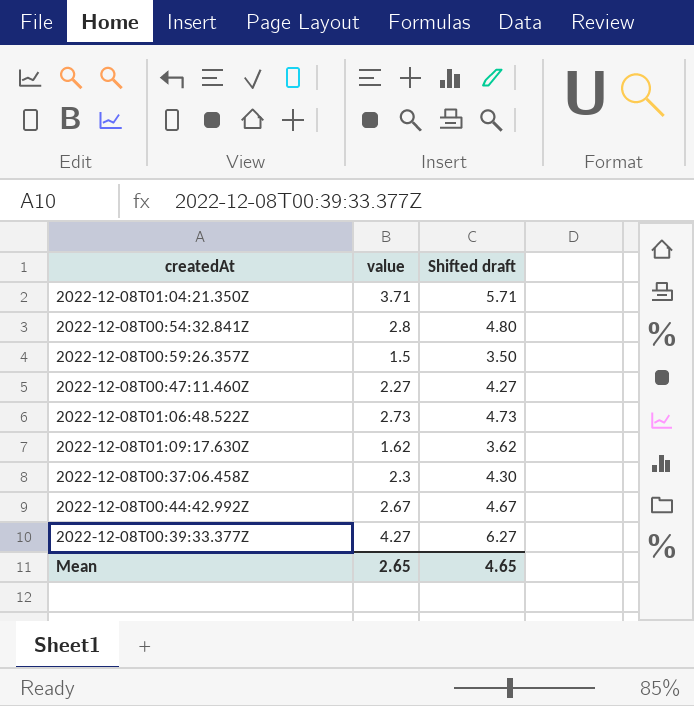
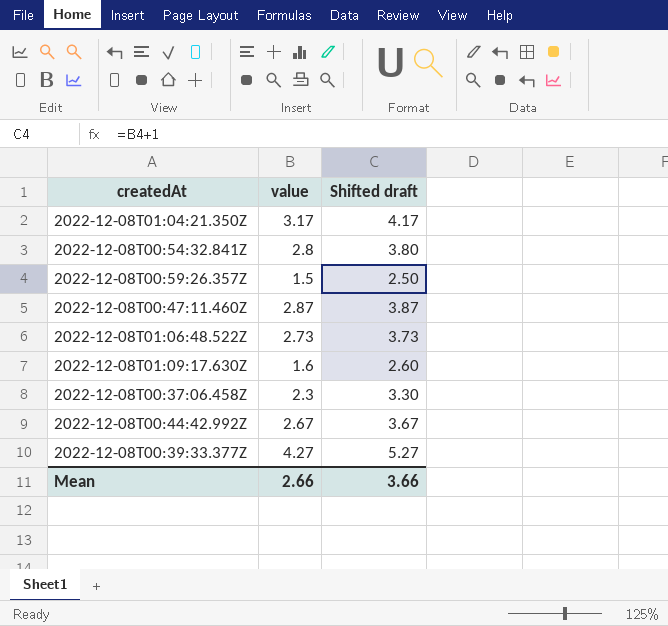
column Shifted draft | formula: [value] + 2 -> [value] + 1
2022-12-08T01:04:21.350Z | value: 3.71 -> 3.17
2022-12-08T00:47:11.460Z | value: 2.27 -> 2.87
2022-12-08T01:09:17.630Z | value: 1.62 -> 1.6
Mean | value: 2.65 -> 2.66
Mean | Shifted draft: 4.65 -> 3.66

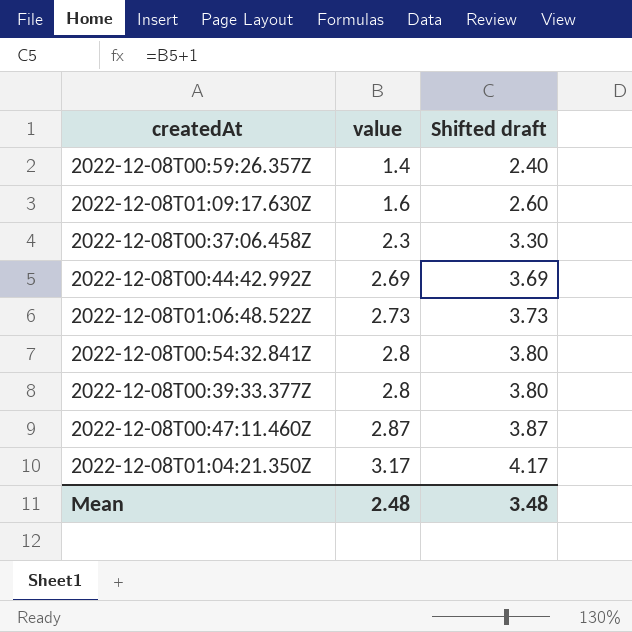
row order: none -> value ascending
2022-12-08T00:59:26.357Z | value: 1.5 -> 1.4
2022-12-08T00:59:26.357Z | Shifted draft: 2.50 -> 2.40
2022-12-08T00:44:42.992Z | value: 2.67 -> 2.69
2022-12-08T00:44:42.992Z | Shifted draft: 3.67 -> 3.69
2022-12-08T00:39:33.377Z | value: 4.27 -> 2.8
2022-12-08T00:39:33.377Z | Shifted draft: 5.27 -> 3.80
Mean | value: 2.66 -> 2.48
Mean | Shifted draft: 3.66 -> 3.48

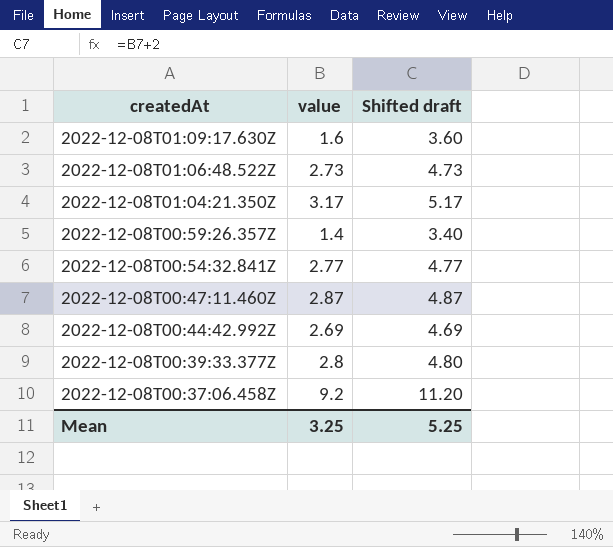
row order: value ascending -> createdAt descending
column Shifted draft | formula: [value] + 1 -> [value] + 2
2022-12-08T00:54:32.841Z | value: 2.8 -> 2.77
2022-12-08T00:37:06.458Z | value: 2.3 -> 9.2
Mean | value: 2.48 -> 3.25
Mean | Shifted draft: 3.48 -> 5.25

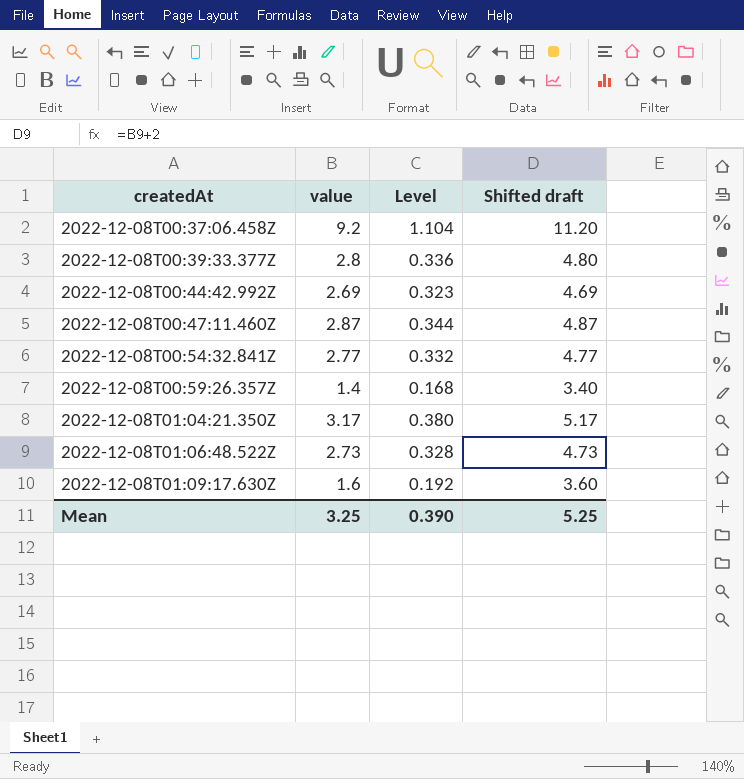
row order: createdAt descending -> createdAt ascending
column Level | formula: none -> [value] * 0.12

